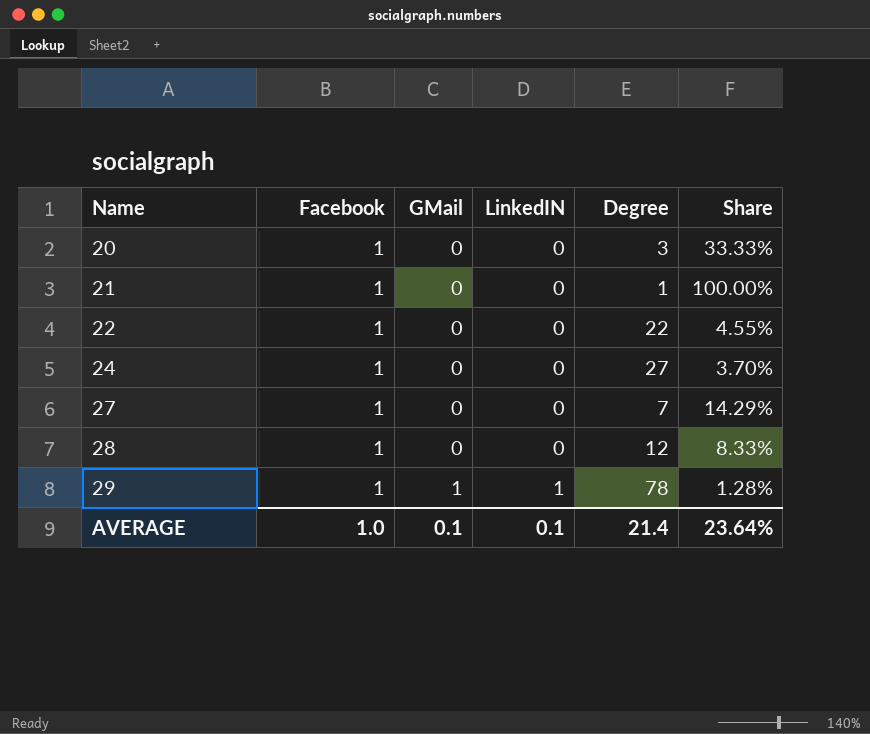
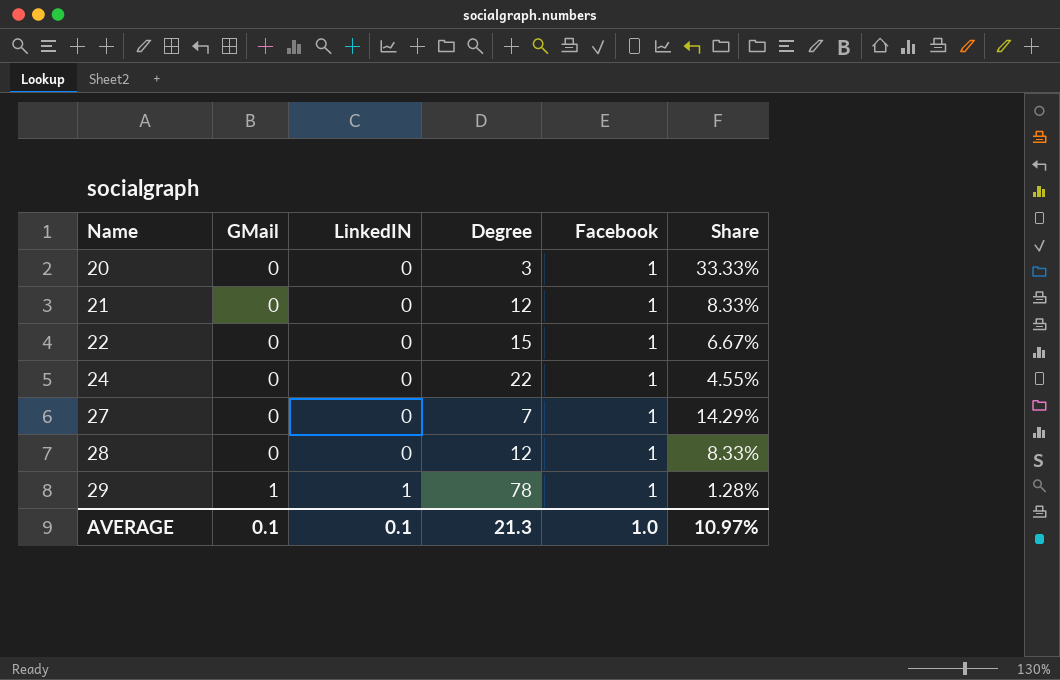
column Facebook | position: 2 -> 5
21 | Degree: 1 -> 12
21 | Share: 100.00% -> 8.33%
22 | Degree: 22 -> 15
22 | Share: 4.55% -> 6.67%
24 | Degree: 27 -> 22
24 | Share: 3.70% -> 4.55%
AVERAGE | Degree: 21.4 -> 21.3
AVERAGE | Share: 23.64% -> 10.97%

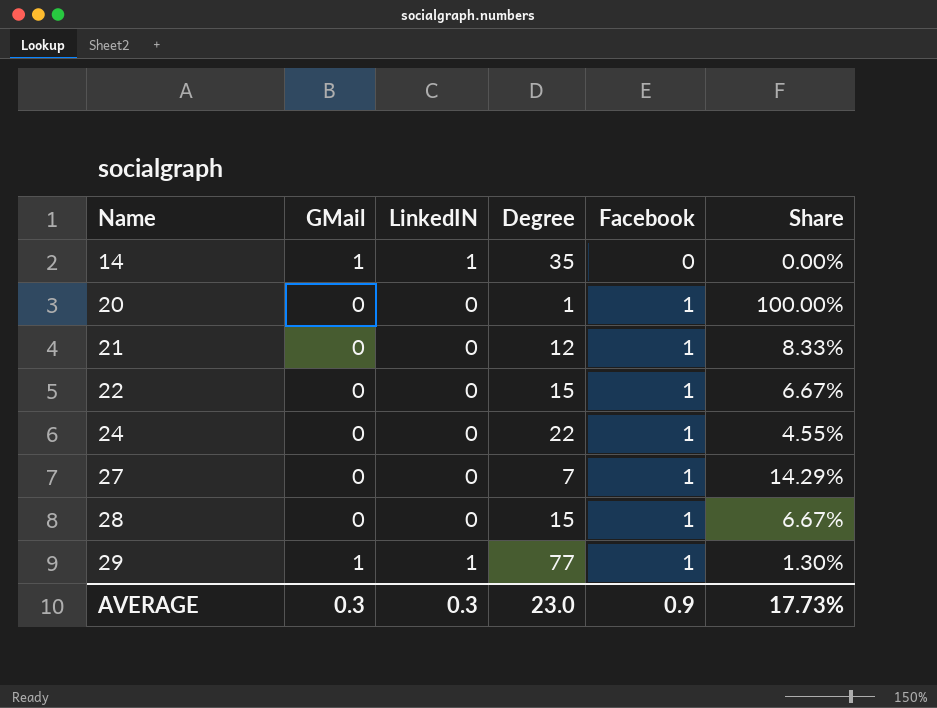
row 14: none -> 1 | 1 | 35 | 0 | 0.00%
20 | Degree: 3 -> 1
20 | Share: 33.33% -> 100.00%
28 | Degree: 12 -> 15
28 | Share: 8.33% -> 6.67%
29 | Degree: 78 -> 77
29 | Share: 1.28% -> 1.30%
AVERAGE | GMail: 0.1 -> 0.3
AVERAGE | LinkedIN: 0.1 -> 0.3
AVERAGE | Degree: 21.3 -> 23.0
AVERAGE | Facebook: 1.0 -> 0.9
AVERAGE | Share: 10.97% -> 17.73%

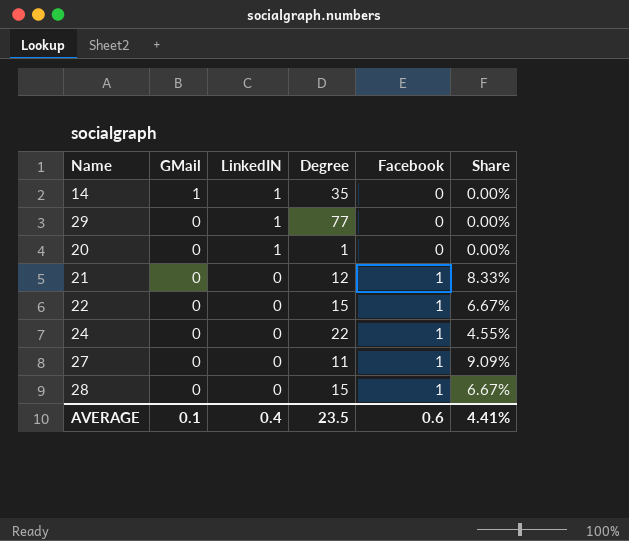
row order: Name ascending -> GMail descending
29 | GMail: 1 -> 0
29 | Facebook: 1 -> 0
29 | Share: 1.30% -> 0.00%
20 | LinkedIN: 0 -> 1
20 | Facebook: 1 -> 0
20 | Share: 100.00% -> 0.00%
27 | Degree: 7 -> 11
27 | Share: 14.29% -> 9.09%
AVERAGE | GMail: 0.3 -> 0.1
AVERAGE | LinkedIN: 0.3 -> 0.4
AVERAGE | Degree: 23.0 -> 23.5
AVERAGE | Facebook: 0.9 -> 0.6
AVERAGE | Share: 17.73% -> 4.41%

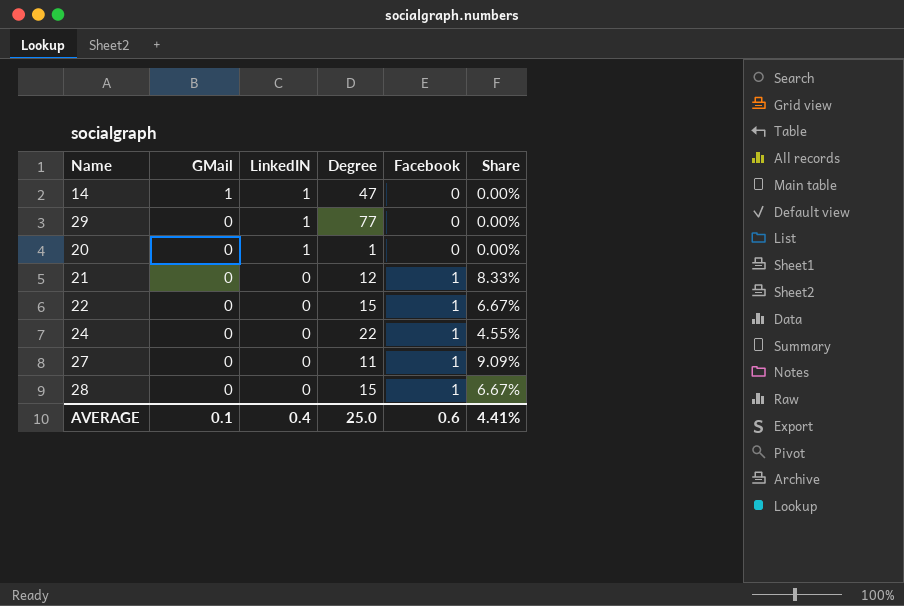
14 | Degree: 35 -> 47
AVERAGE | Degree: 23.5 -> 25.0

